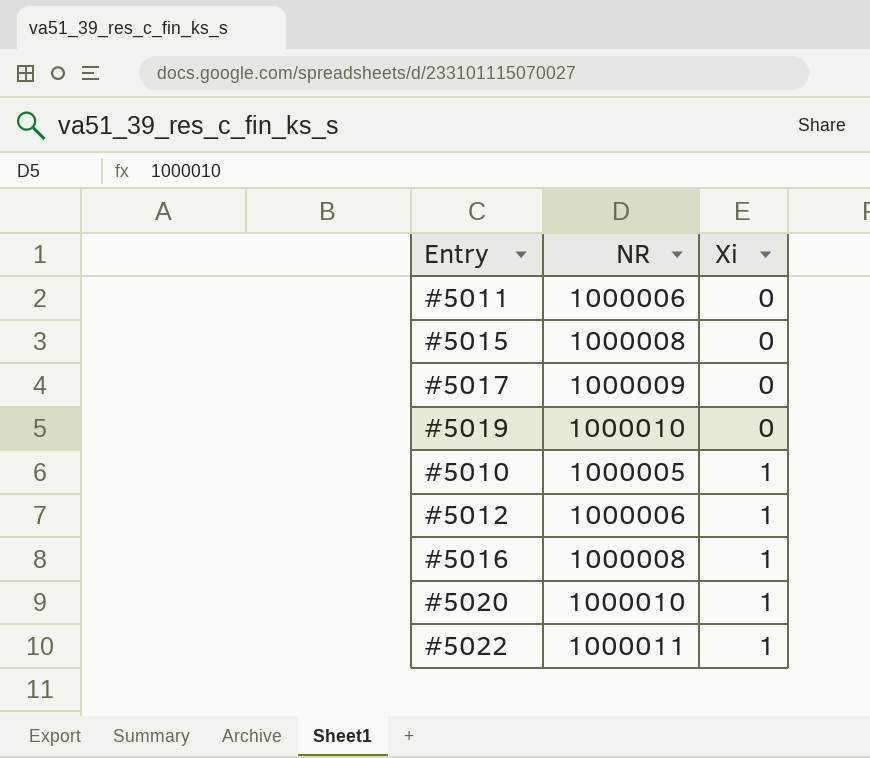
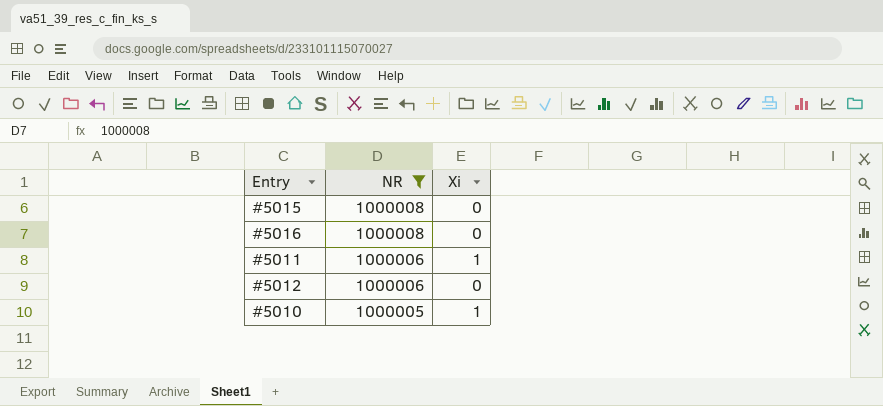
filter: none -> NR <= 1000008
row order: Xi ascending -> NR descending
#5016 | Xi: 1 -> 0
#5011 | Xi: 0 -> 1
#5012 | Xi: 1 -> 0

